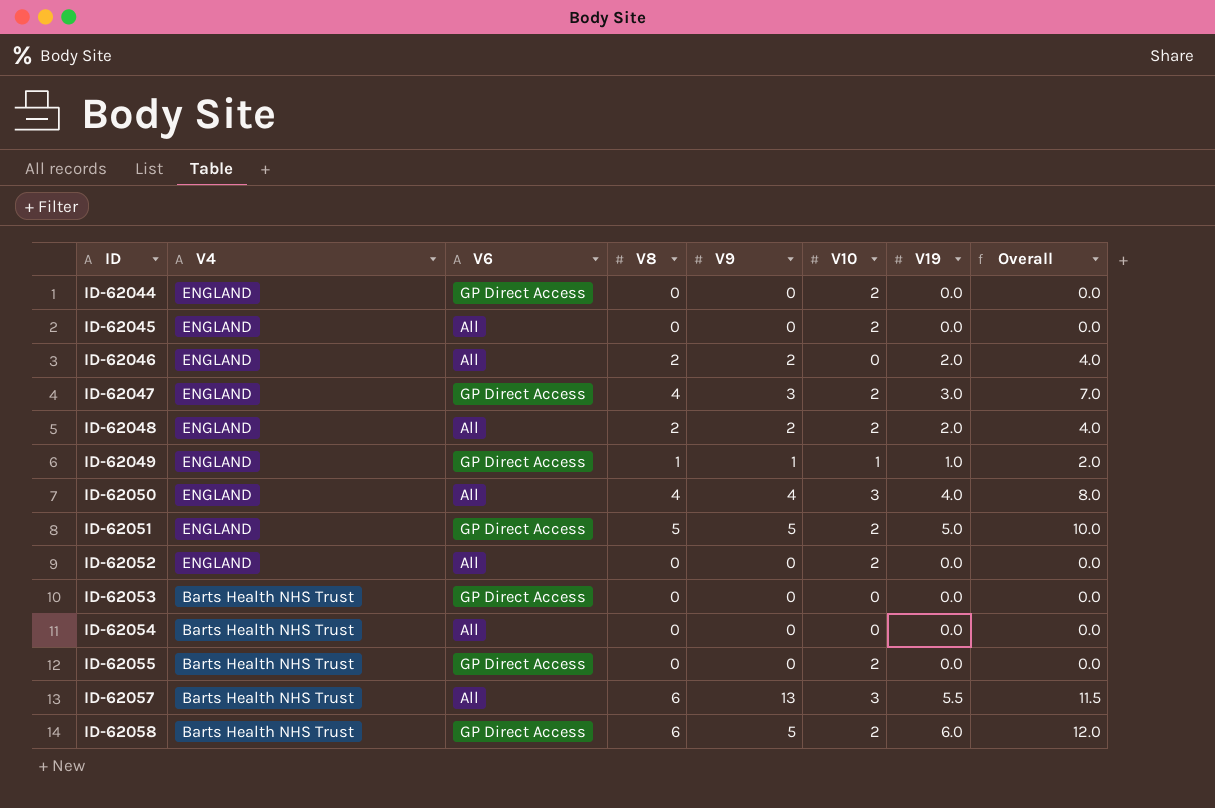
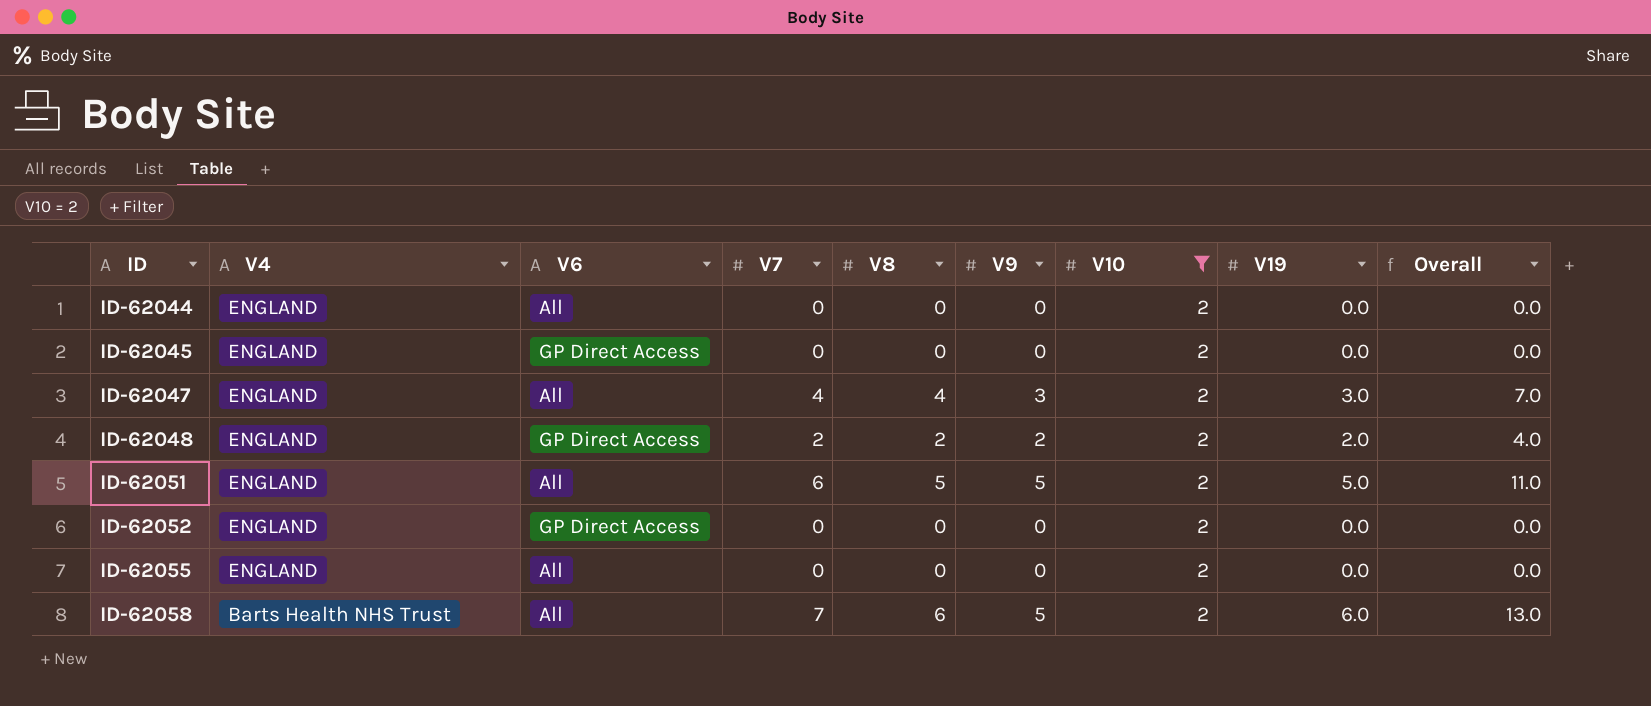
filter: none -> V10 = 2
column V7 | position: none -> 4
column Overall | formula: [V8] + [V19] -> [V7] + [V19]
ID-62044 | V6: GP Direct Access -> All
ID-62045 | V6: All -> GP Direct Access
ID-62047 | V6: GP Direct Access -> All
ID-62048 | V6: All -> GP Direct Access
ID-62051 | V6: GP Direct Access -> All
ID-62052 | V6: All -> GP Direct Access
ID-62055 | V4: Barts Health NHS Trust -> ENGLAND
ID-62055 | V6: GP Direct Access -> All
ID-62058 | V6: GP Direct Access -> All

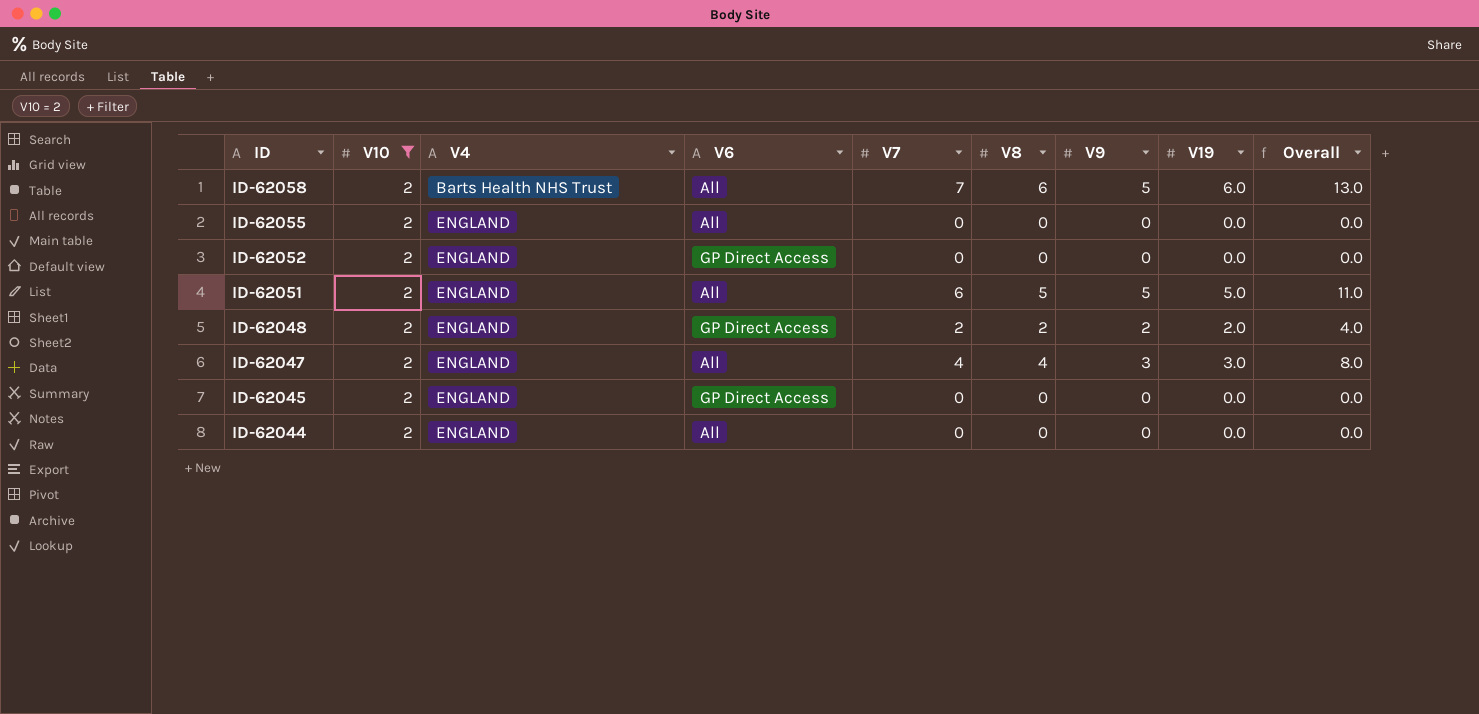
row order: ID ascending -> ID descending
column V10 | position: 7 -> 2
column Overall | formula: [V7] + [V19] -> [V7] + [V8]

